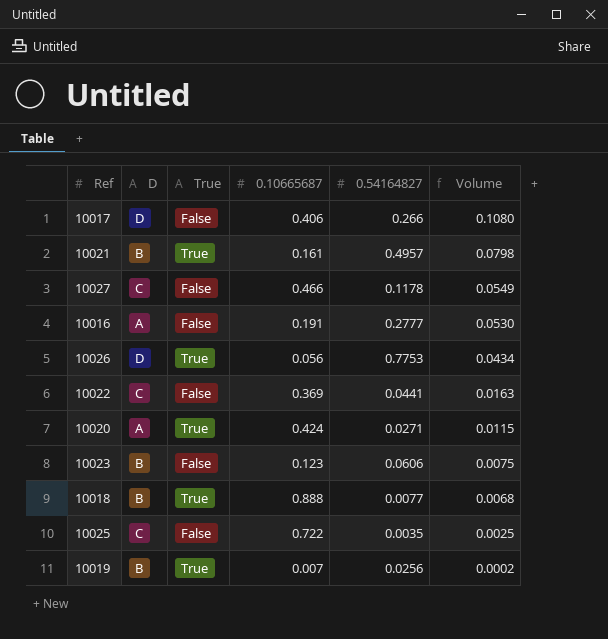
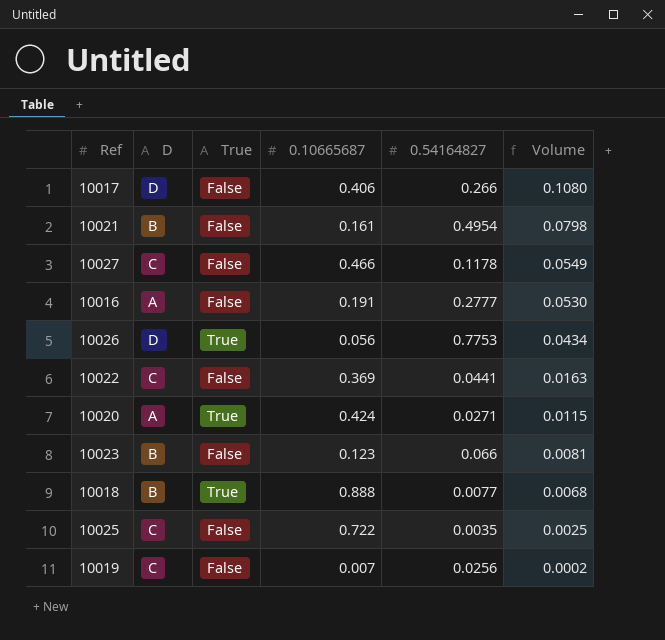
10021 | True: True -> False
10021 | 0.54164827: 0.4957 -> 0.4954
10023 | 0.54164827: 0.0606 -> 0.066
10023 | Volume: 0.0075 -> 0.0081
10019 | D: B -> C
10019 | True: True -> False

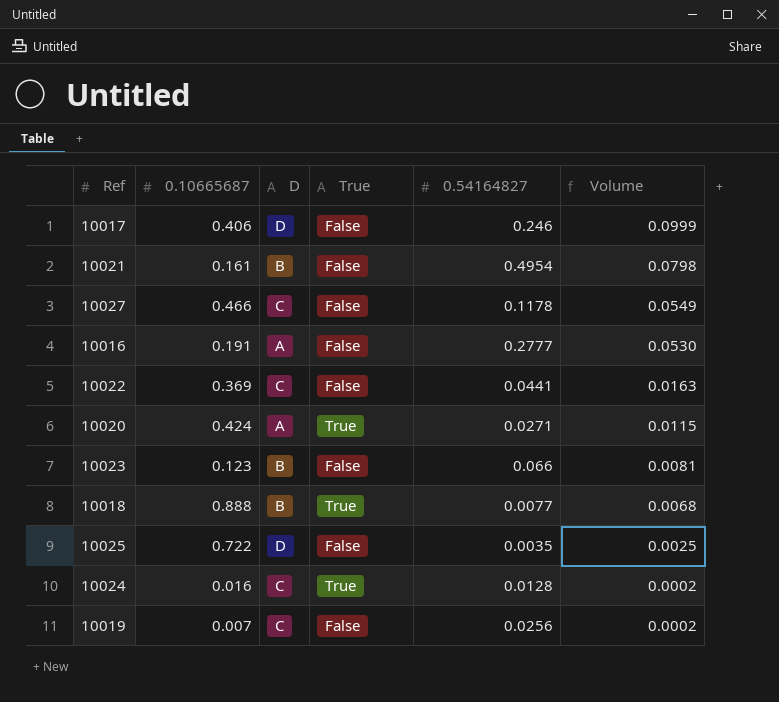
column 0.10665687 | position: 4 -> 2
row 10026: D | True | 0.056 | 0.7753 | 0.0434 -> none
10017 | 0.54164827: 0.266 -> 0.246
10017 | Volume: 0.1080 -> 0.0999
10025 | D: C -> D
row 10024: none -> 0.016 | C | True | 0.0128 | 0.0002

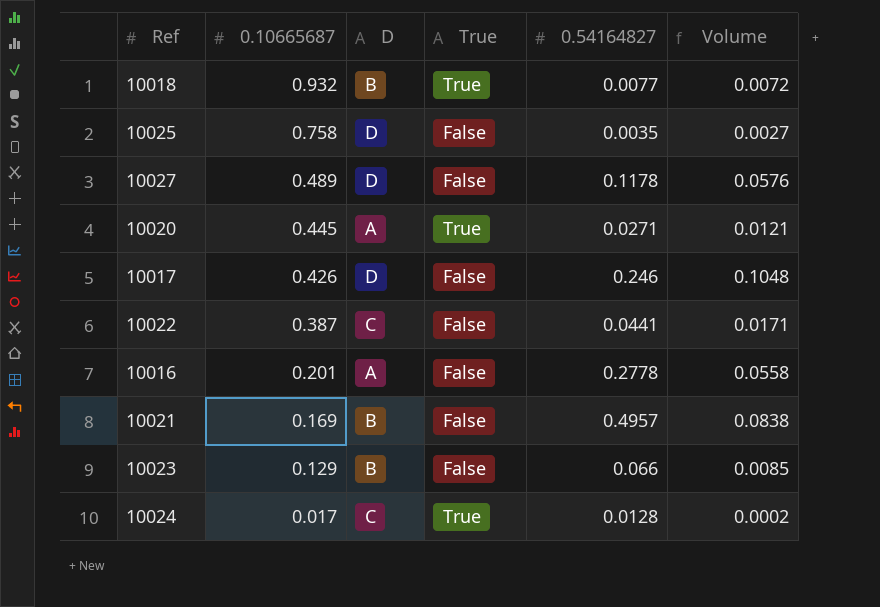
row order: Volume descending -> 0.10665687 descending
row 10019: 0.007 | C | False | 0.0256 | 0.0002 -> none
10018 | 0.10665687: 0.888 -> 0.932
10018 | Volume: 0.0068 -> 0.0072
10025 | 0.10665687: 0.722 -> 0.758
10025 | Volume: 0.0025 -> 0.0027
10027 | 0.10665687: 0.466 -> 0.489
10027 | D: C -> D
10027 | Volume: 0.0549 -> 0.0576
10020 | 0.10665687: 0.424 -> 0.445
10020 | Volume: 0.0115 -> 0.0121
10017 | 0.10665687: 0.406 -> 0.426
10017 | Volume: 0.0999 -> 0.1048
10022 | 0.10665687: 0.369 -> 0.387
10022 | Volume: 0.0163 -> 0.0171
10016 | 0.10665687: 0.191 -> 0.201
10016 | 0.54164827: 0.2777 -> 0.2778
10016 | Volume: 0.0530 -> 0.0558
10021 | 0.10665687: 0.161 -> 0.169
10021 | 0.54164827: 0.4954 -> 0.4957
10021 | Volume: 0.0798 -> 0.0838
10023 | 0.10665687: 0.123 -> 0.129
10023 | Volume: 0.0081 -> 0.0085
10024 | 0.10665687: 0.016 -> 0.017

